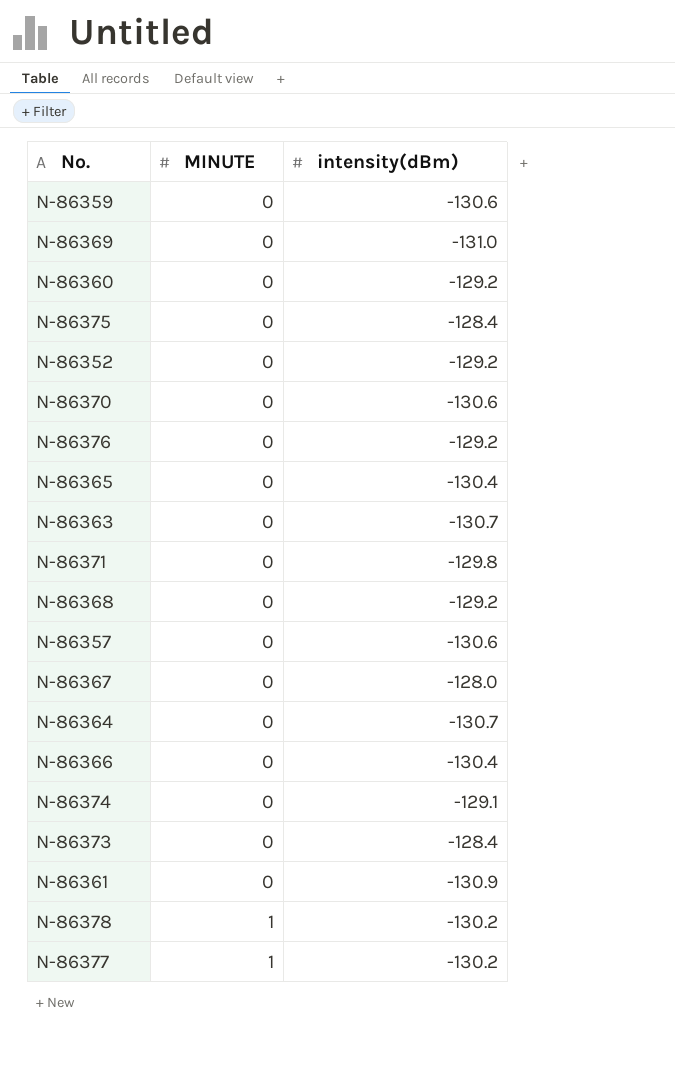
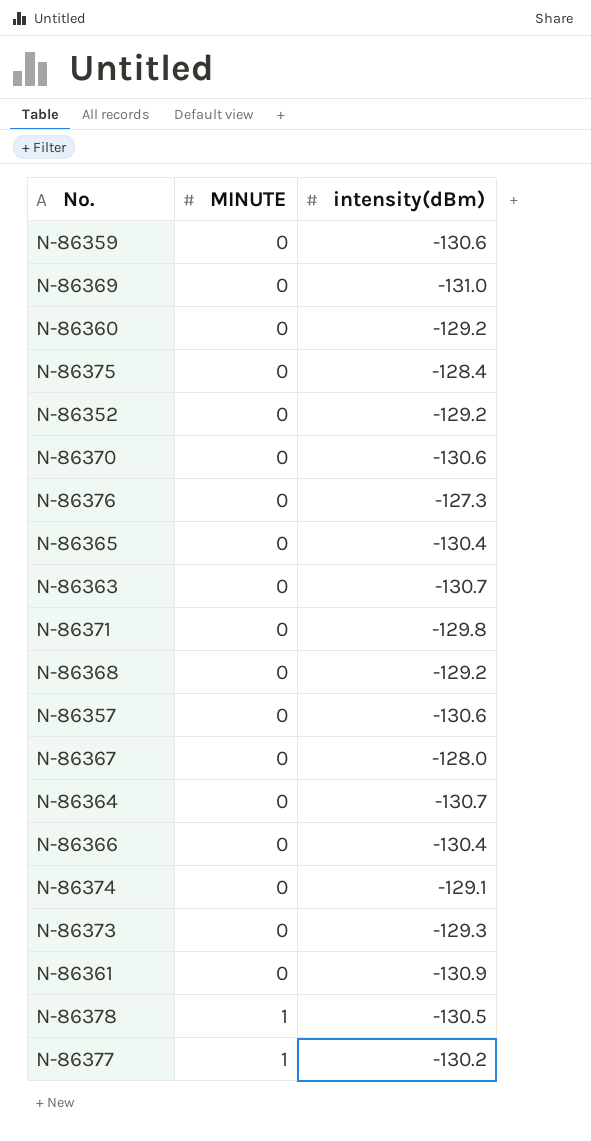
N-86376 | intensity(dBm): -129.2 -> -127.3
N-86373 | intensity(dBm): -128.4 -> -129.3
N-86378 | intensity(dBm): -130.2 -> -130.5

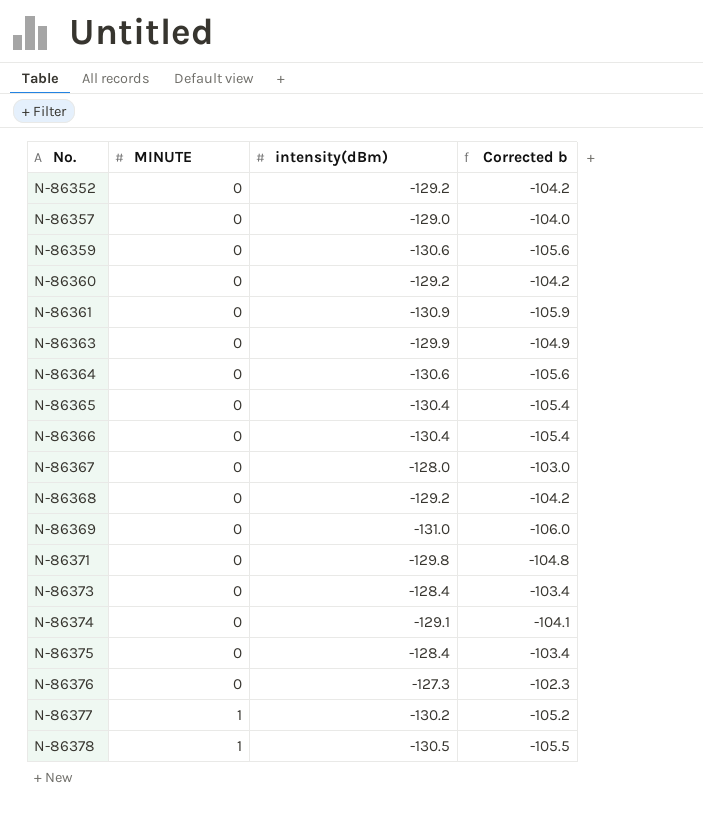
row order: MINUTE ascending -> No. ascending
column Corrected b | formula: none -> [intensity(dBm)] + 25
row N-86370: 0 | -130.6 -> none
N-86357 | intensity(dBm): -130.6 -> -129.0
N-86363 | intensity(dBm): -130.7 -> -129.9
N-86364 | intensity(dBm): -130.7 -> -130.6
N-86373 | intensity(dBm): -129.3 -> -128.4

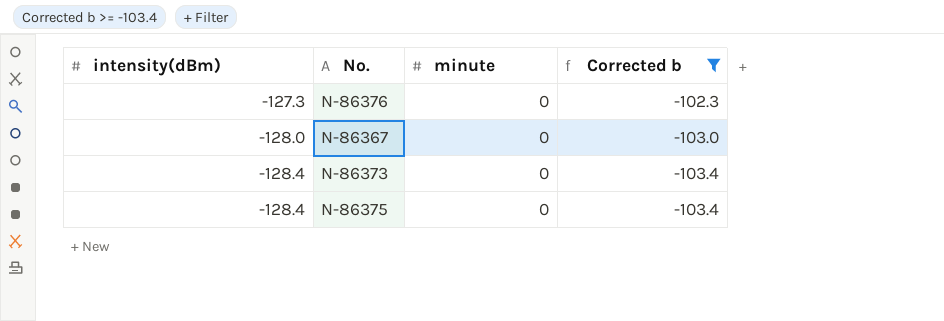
filter: none -> Corrected b >= -103.4
row order: No. ascending -> intensity(dBm) descending
column intensity(dBm) | position: 3 -> 1
column name: MINUTE -> minute

